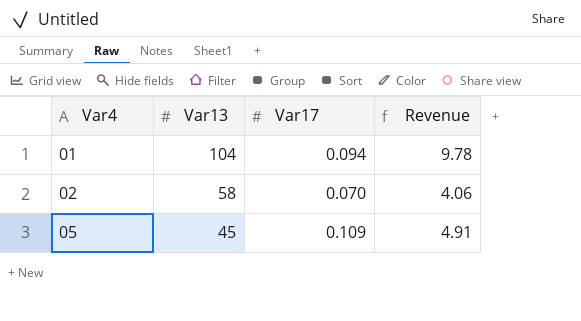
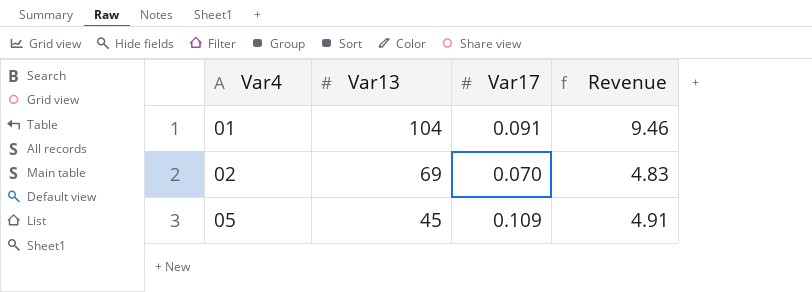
01 | Var17: 0.094 -> 0.091
01 | Revenue: 9.78 -> 9.46
02 | Var13: 58 -> 69
02 | Revenue: 4.06 -> 4.83

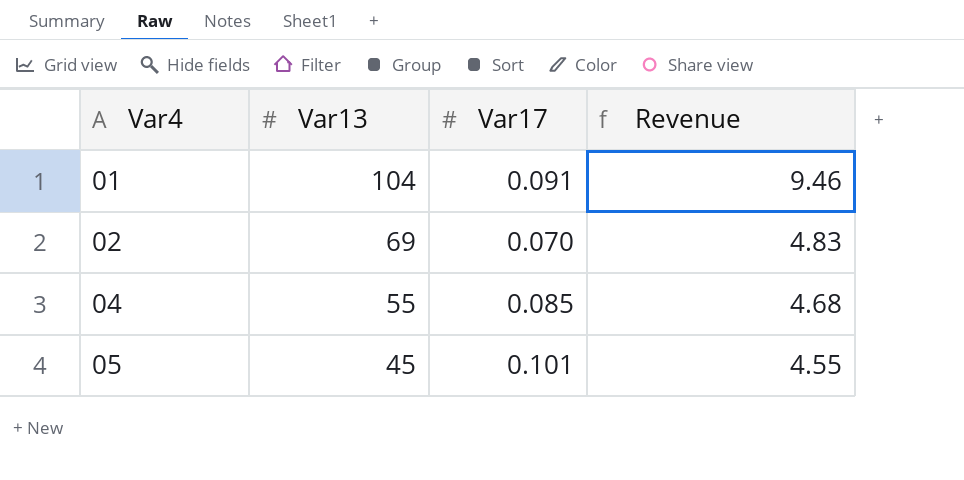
row 04: none -> 55 | 0.085 | 4.68
05 | Var17: 0.109 -> 0.101
05 | Revenue: 4.91 -> 4.55

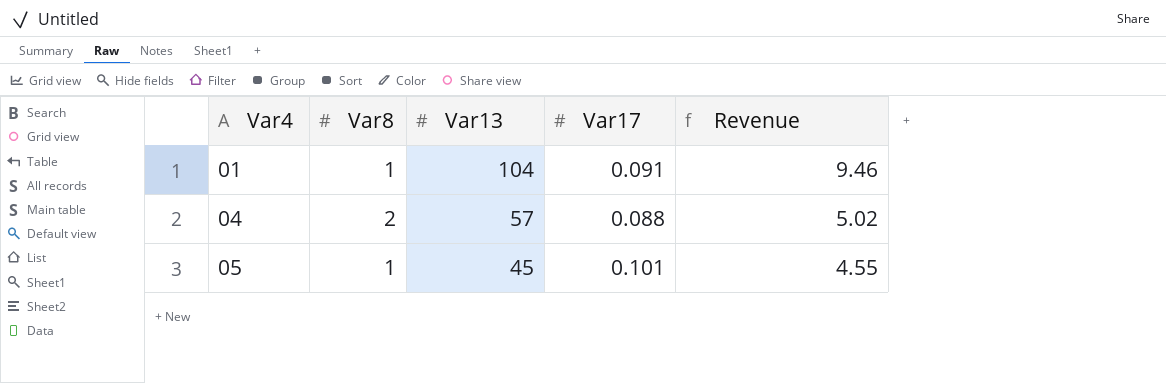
column Var8 | position: none -> 2
row 02: 69 | 0.070 | 4.83 -> none
04 | Var13: 55 -> 57
04 | Var17: 0.085 -> 0.088
04 | Revenue: 4.68 -> 5.02

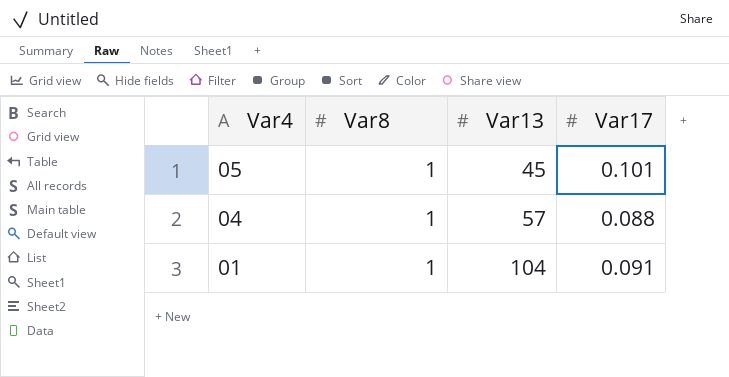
row order: Var4 ascending -> Var4 descending
column Revenue | formula: [Var13] * [Var17] -> none
04 | Var8: 2 -> 1

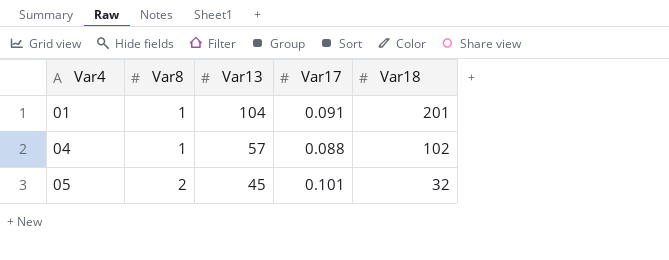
row order: Var4 descending -> Var4 ascending
column Var18 | position: none -> 5
05 | Var8: 1 -> 2

